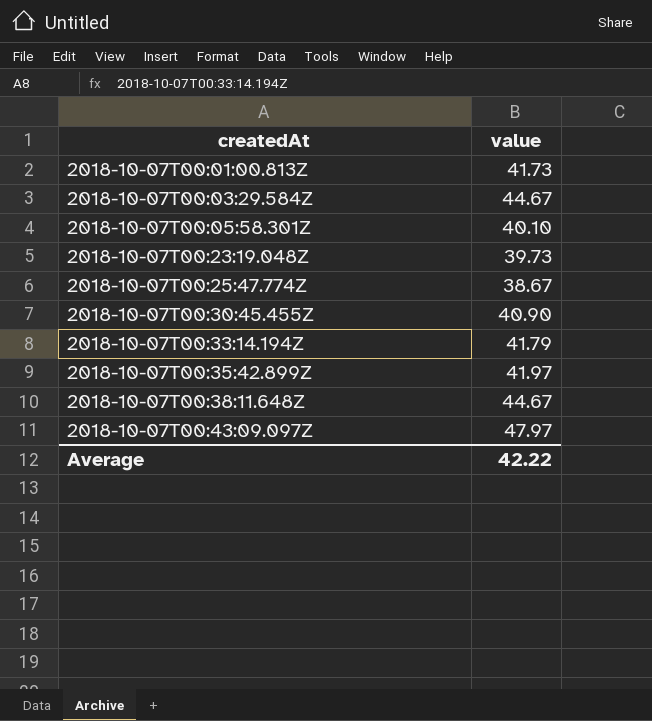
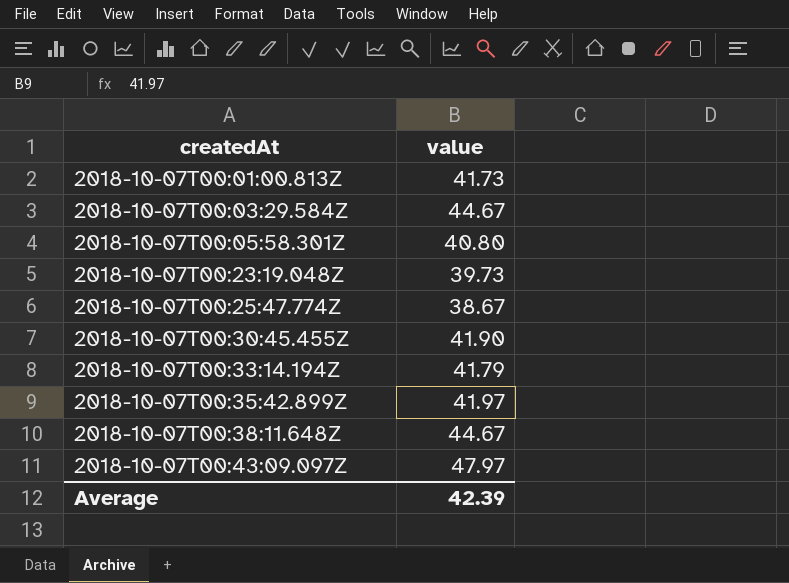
2018-10-07T00:05:58.301Z | value: 40.10 -> 40.80
2018-10-07T00:30:45.455Z | value: 40.90 -> 41.90
Average | value: 42.22 -> 42.39

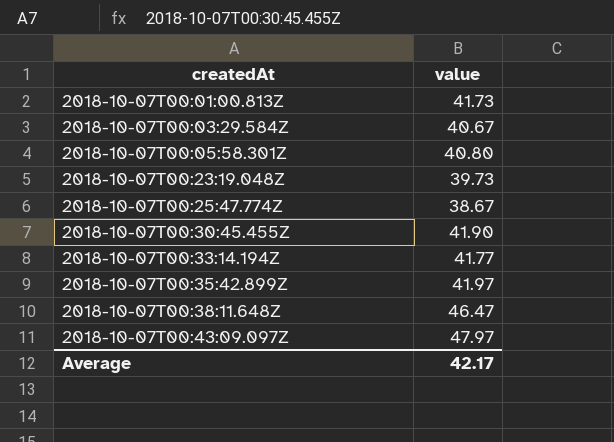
2018-10-07T00:03:29.584Z | value: 44.67 -> 40.67
2018-10-07T00:33:14.194Z | value: 41.79 -> 41.77
2018-10-07T00:38:11.648Z | value: 44.67 -> 46.47
Average | value: 42.39 -> 42.17

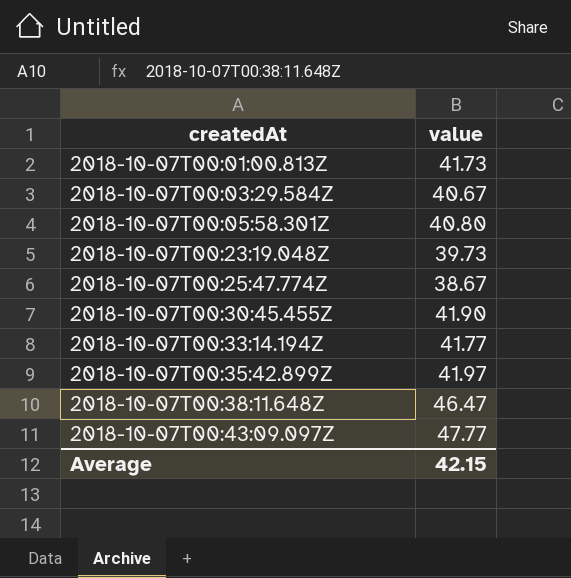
2018-10-07T00:43:09.097Z | value: 47.97 -> 47.77
Average | value: 42.17 -> 42.15

